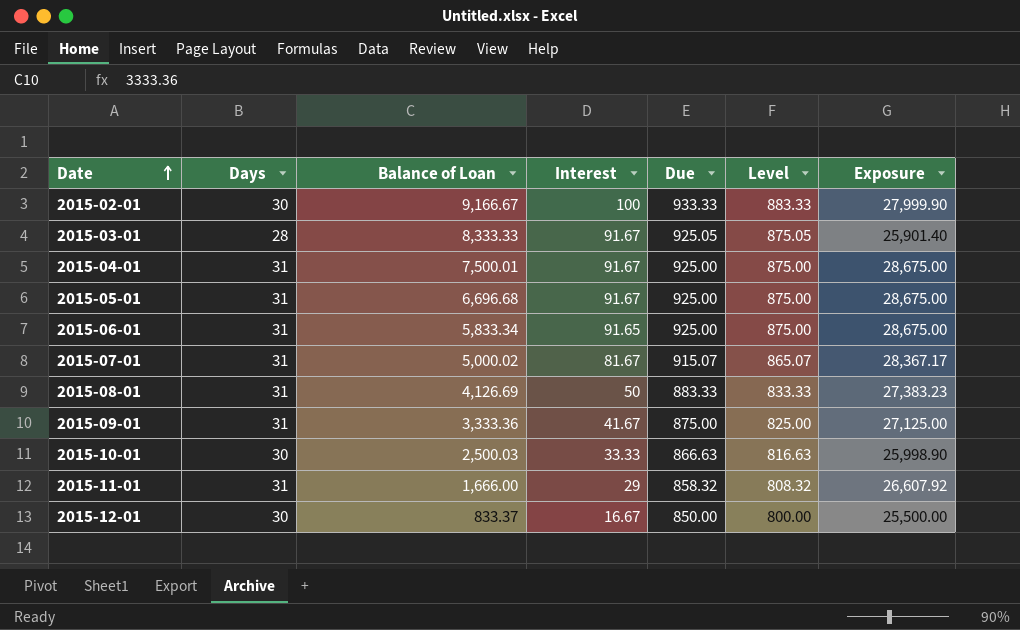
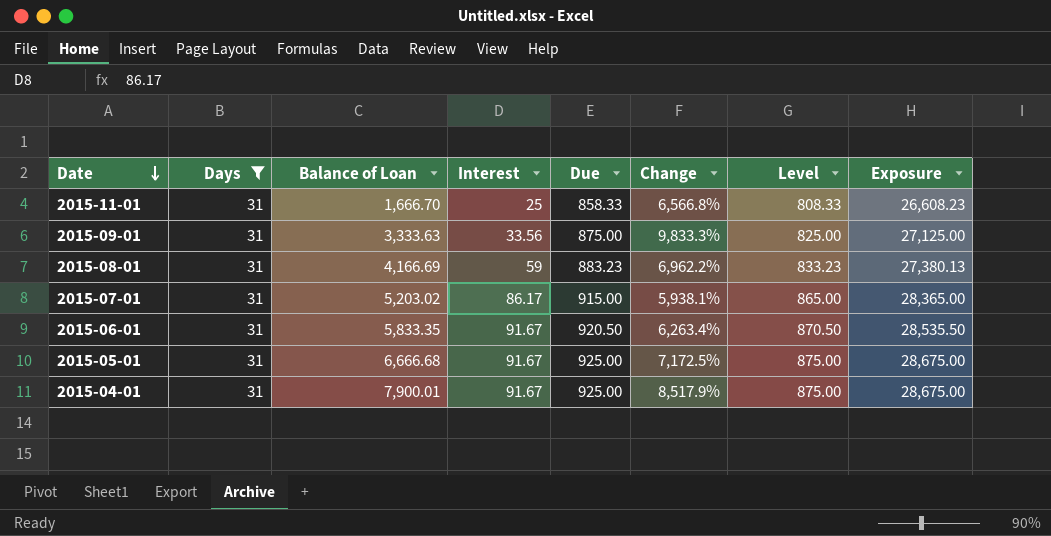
filter: none -> Days = 31
row order: Date ascending -> Date descending
column Change | formula: none -> ([Balance of Loan] - [Interest]) / [Interest]
2015-11-01 | Balance of Loan: 1,666.00 -> 1,666.70
2015-11-01 | Interest: 29 -> 25
2015-11-01 | Due: 858.32 -> 858.33
2015-11-01 | Level: 808.32 -> 808.33
2015-11-01 | Exposure: 26,607.92 -> 26,608.23
2015-09-01 | Balance of Loan: 3,333.36 -> 3,333.63
2015-09-01 | Interest: 41.67 -> 33.56
2015-08-01 | Balance of Loan: 4,126.69 -> 4,166.69
2015-08-01 | Interest: 50 -> 59
2015-08-01 | Due: 883.33 -> 883.23
2015-08-01 | Level: 833.33 -> 833.23
2015-08-01 | Exposure: 27,383.23 -> 27,380.13
2015-07-01 | Balance of Loan: 5,000.02 -> 5,203.02
2015-07-01 | Interest: 81.67 -> 86.17
2015-07-01 | Due: 915.07 -> 915.00
2015-07-01 | Level: 865.07 -> 865.00
2015-07-01 | Exposure: 28,367.17 -> 28,365.00
2015-06-01 | Balance of Loan: 5,833.34 -> 5,833.35
2015-06-01 | Interest: 91.65 -> 91.67
2015-06-01 | Due: 925.00 -> 920.50
2015-06-01 | Level: 875.00 -> 870.50
2015-06-01 | Exposure: 28,675.00 -> 28,535.50
2015-05-01 | Balance of Loan: 6,696.68 -> 6,666.68
2015-04-01 | Balance of Loan: 7,500.01 -> 7,900.01

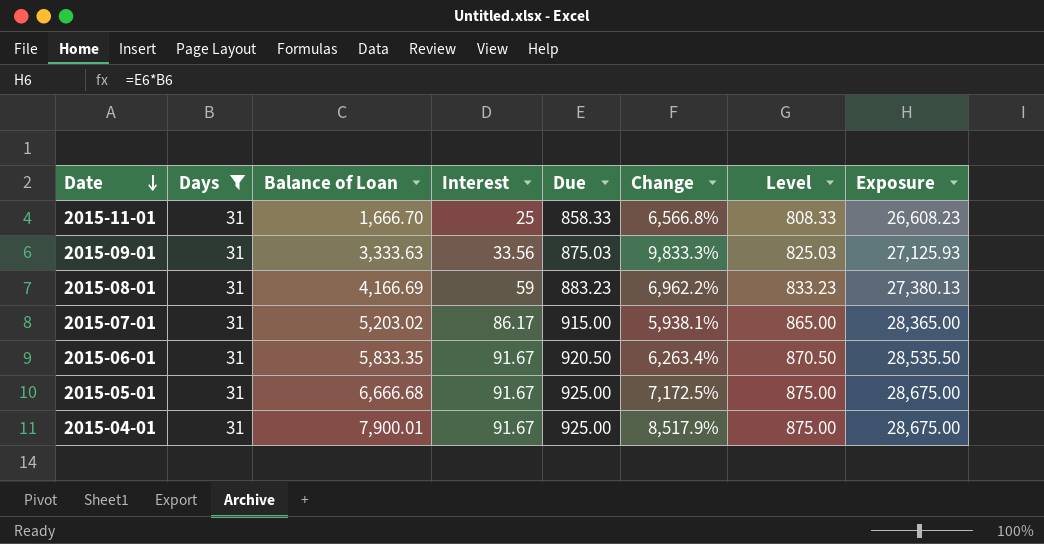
2015-09-01 | Due: 875.00 -> 875.03
2015-09-01 | Level: 825.00 -> 825.03
2015-09-01 | Exposure: 27,125.00 -> 27,125.93

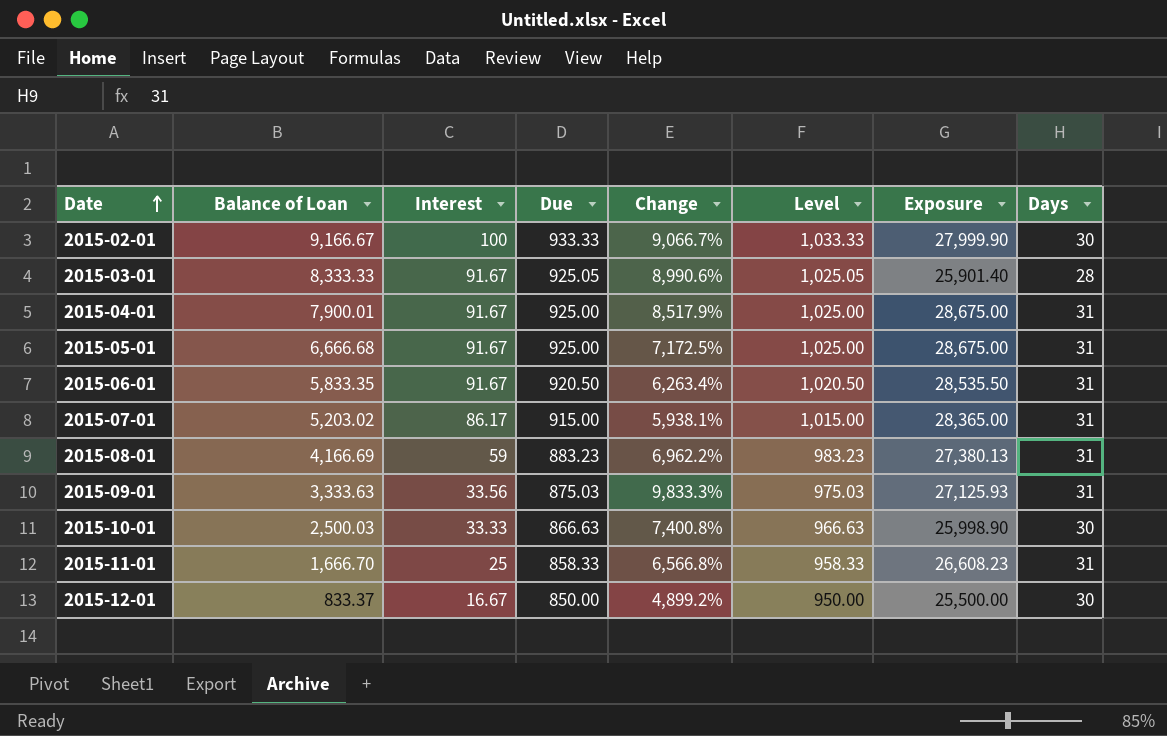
filter: Days = 31 -> none
row order: Date descending -> Date ascending
column Level | formula: [Due] - 50 -> [Due] + 100
column Days | position: 2 -> 8

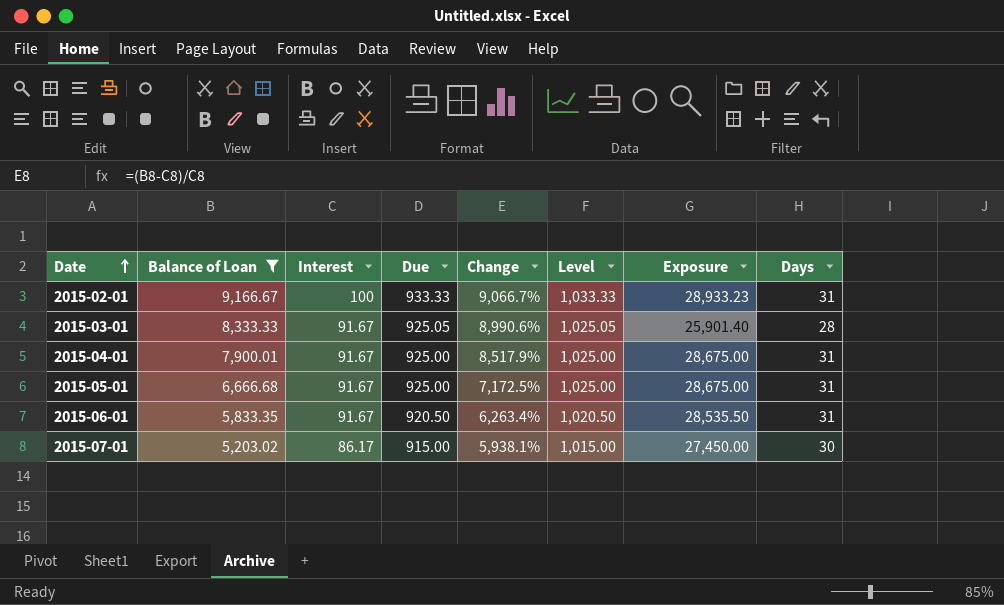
filter: none -> Balance of Loan >= 5,203.02
2015-02-01 | Exposure: 27,999.90 -> 28,933.23
2015-02-01 | Days: 30 -> 31
2015-07-01 | Exposure: 28,365.00 -> 27,450.00
2015-07-01 | Days: 31 -> 30

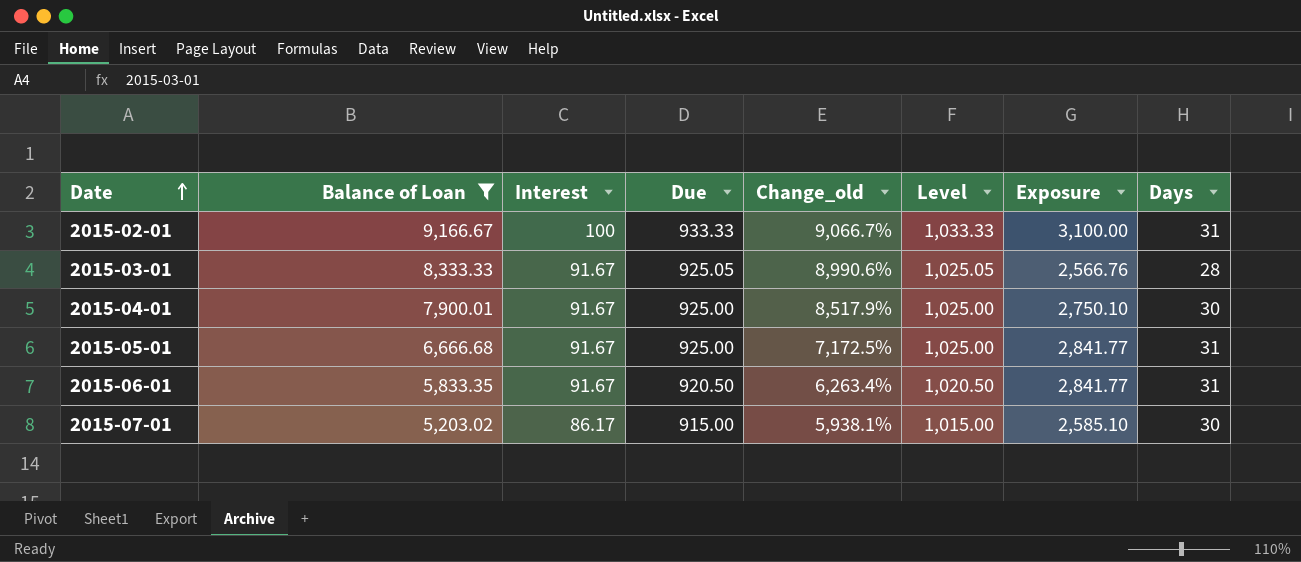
column name: Change -> Change_old
column Exposure | formula: [Due] * [Days] -> [Interest] * [Days]
2015-04-01 | Days: 31 -> 30

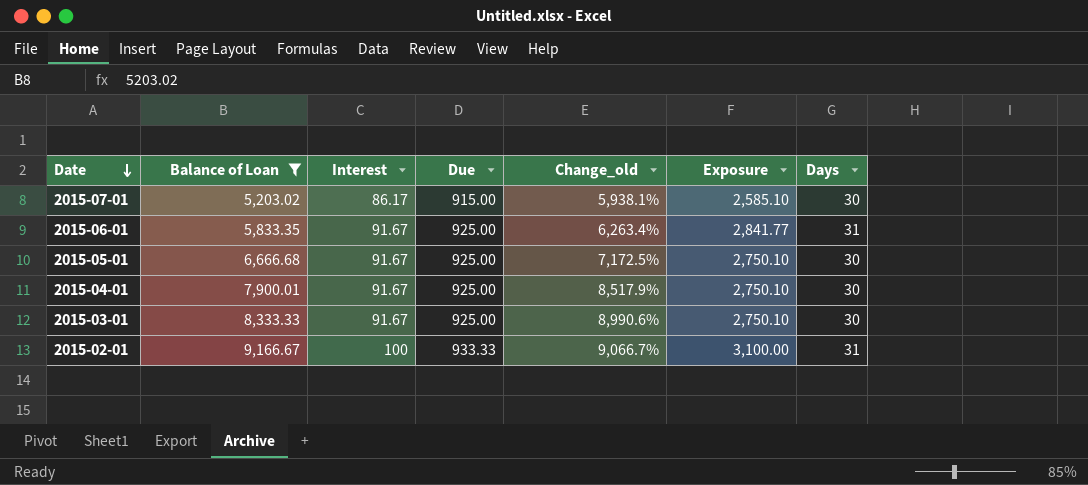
row order: Date ascending -> Date descending
column Level | formula: [Due] + 100 -> none
2015-06-01 | Due: 920.50 -> 925.00
2015-05-01 | Exposure: 2,841.77 -> 2,750.10
2015-05-01 | Days: 31 -> 30
2015-03-01 | Due: 925.05 -> 925.00
2015-03-01 | Exposure: 2,566.76 -> 2,750.10
2015-03-01 | Days: 28 -> 30

